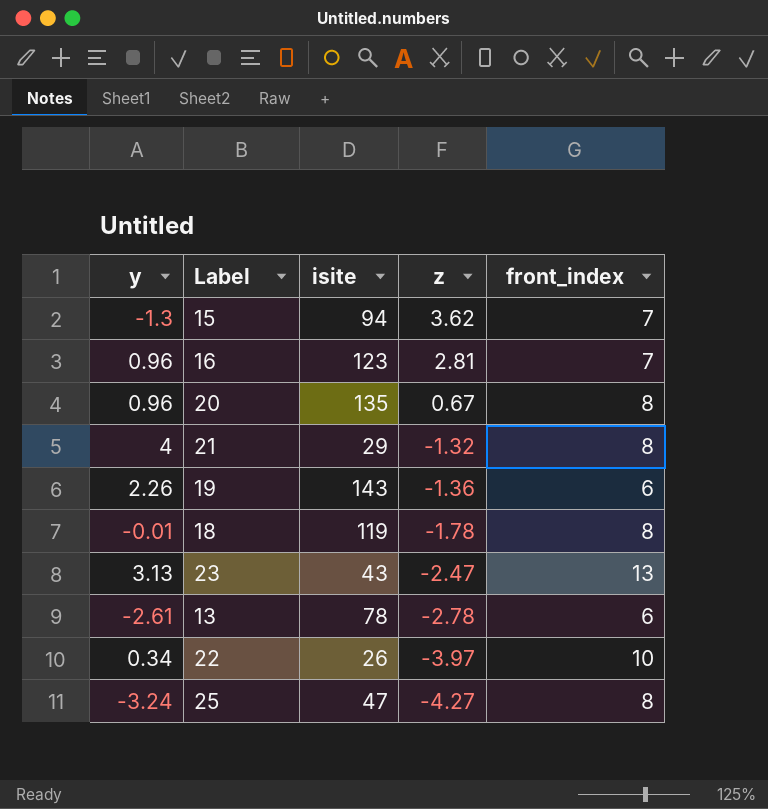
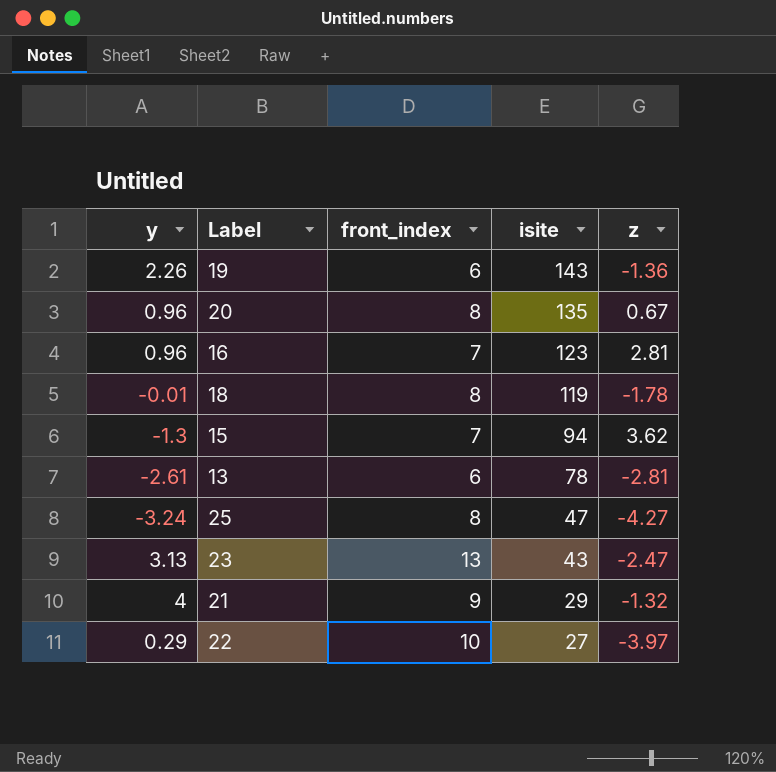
row order: z descending -> isite descending
column front_index | position: 5 -> 3
13 | z: -2.78 -> -2.81
21 | front_index: 8 -> 9
22 | y: 0.34 -> 0.29
22 | isite: 26 -> 27

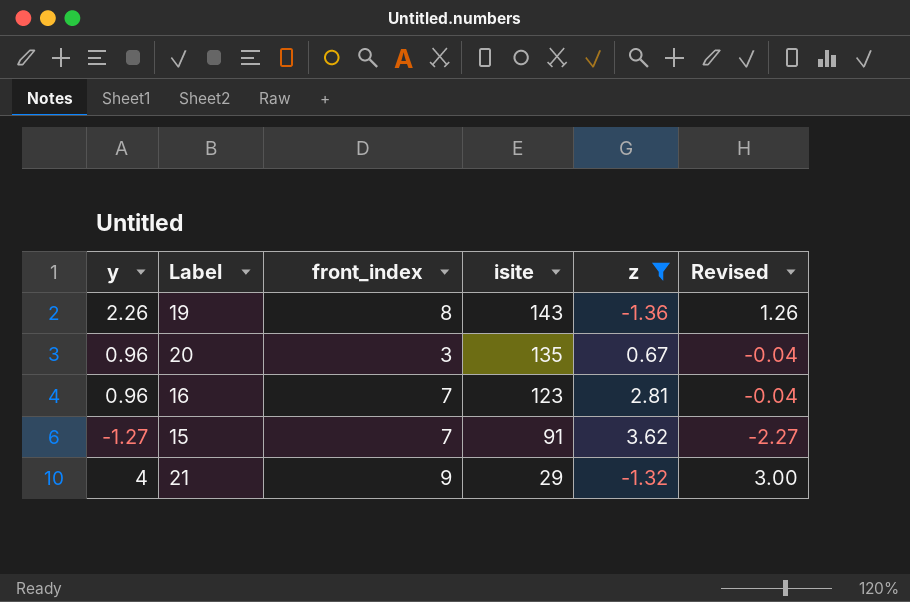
filter: none -> z >= -1.36
column Revised | formula: none -> [y] - 1
19 | front_index: 6 -> 8
20 | front_index: 8 -> 3
15 | y: -1.3 -> -1.27
15 | isite: 94 -> 91

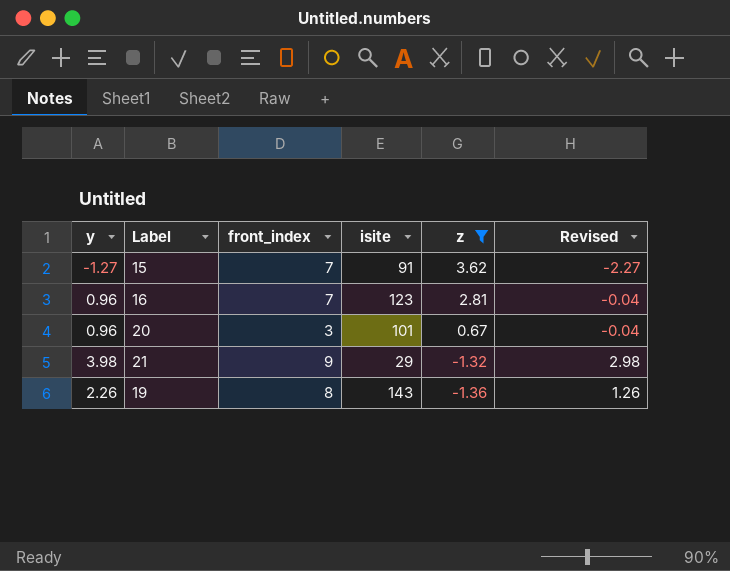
row order: isite descending -> z descending
20 | isite: 135 -> 101
21 | y: 4 -> 3.98
21 | Revised: 3.00 -> 2.98

